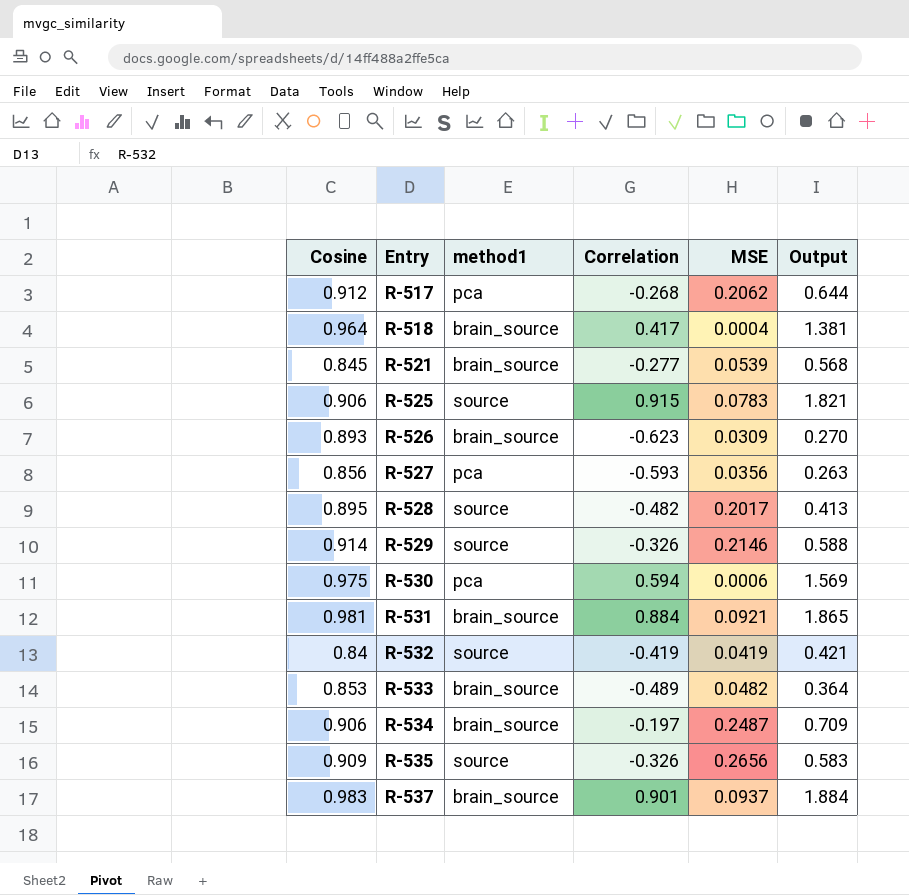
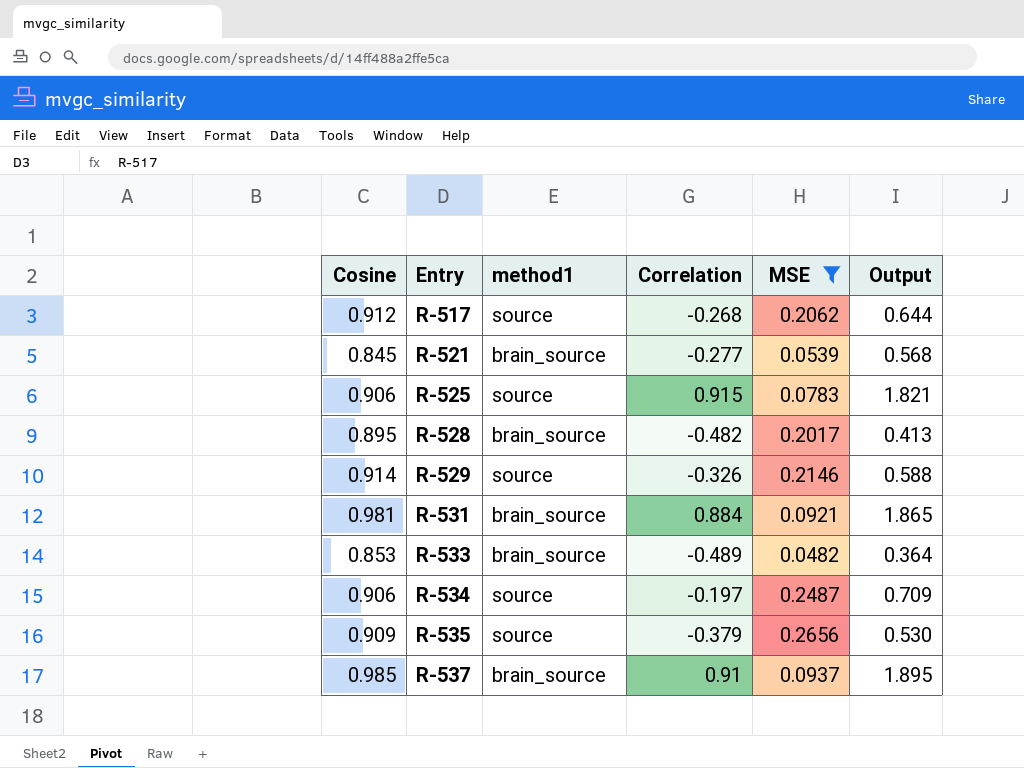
filter: none -> MSE >= 0.0482
R-517 | method1: pca -> source
R-528 | method1: source -> brain_source
R-534 | method1: brain_source -> source
R-535 | Correlation: -0.326 -> -0.379
R-535 | Output: 0.583 -> 0.530
R-537 | Cosine: 0.983 -> 0.985
R-537 | Correlation: 0.901 -> 0.91
R-537 | Output: 1.884 -> 1.895

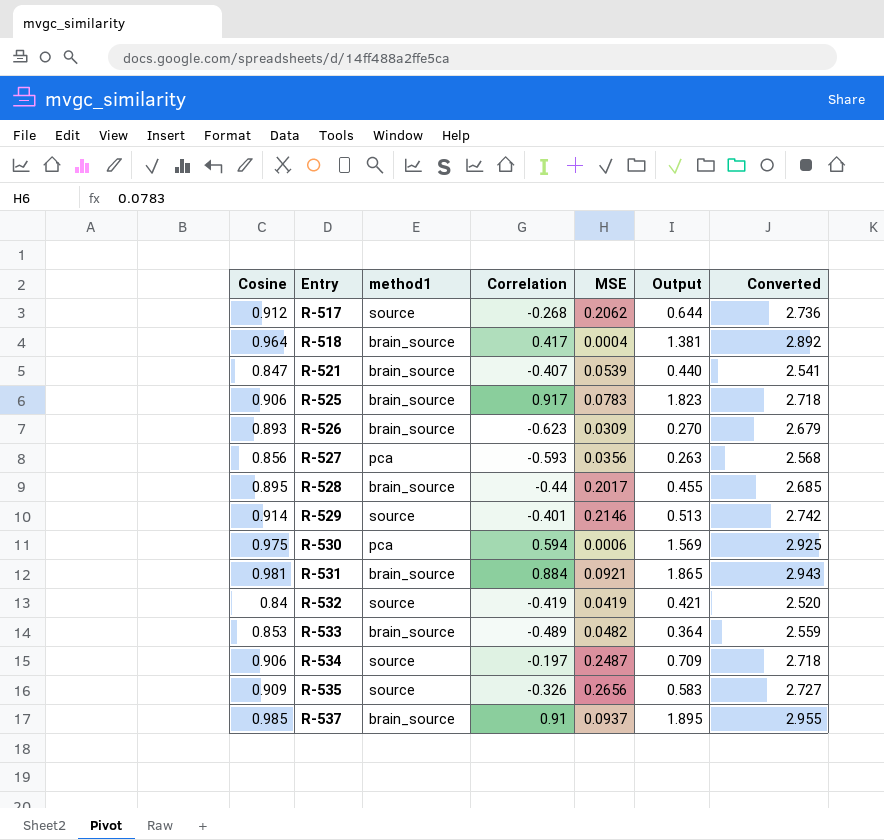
filter: MSE >= 0.0482 -> none
column Converted | formula: none -> [Cosine] * 3
R-521 | Cosine: 0.845 -> 0.847
R-521 | Correlation: -0.277 -> -0.407
R-521 | Output: 0.568 -> 0.440
R-525 | method1: source -> brain_source
R-525 | Correlation: 0.915 -> 0.917
R-525 | Output: 1.821 -> 1.823
R-528 | Correlation: -0.482 -> -0.44
R-528 | Output: 0.413 -> 0.455
R-529 | Correlation: -0.326 -> -0.401
R-529 | Output: 0.588 -> 0.513
R-535 | Correlation: -0.379 -> -0.326
R-535 | Output: 0.530 -> 0.583

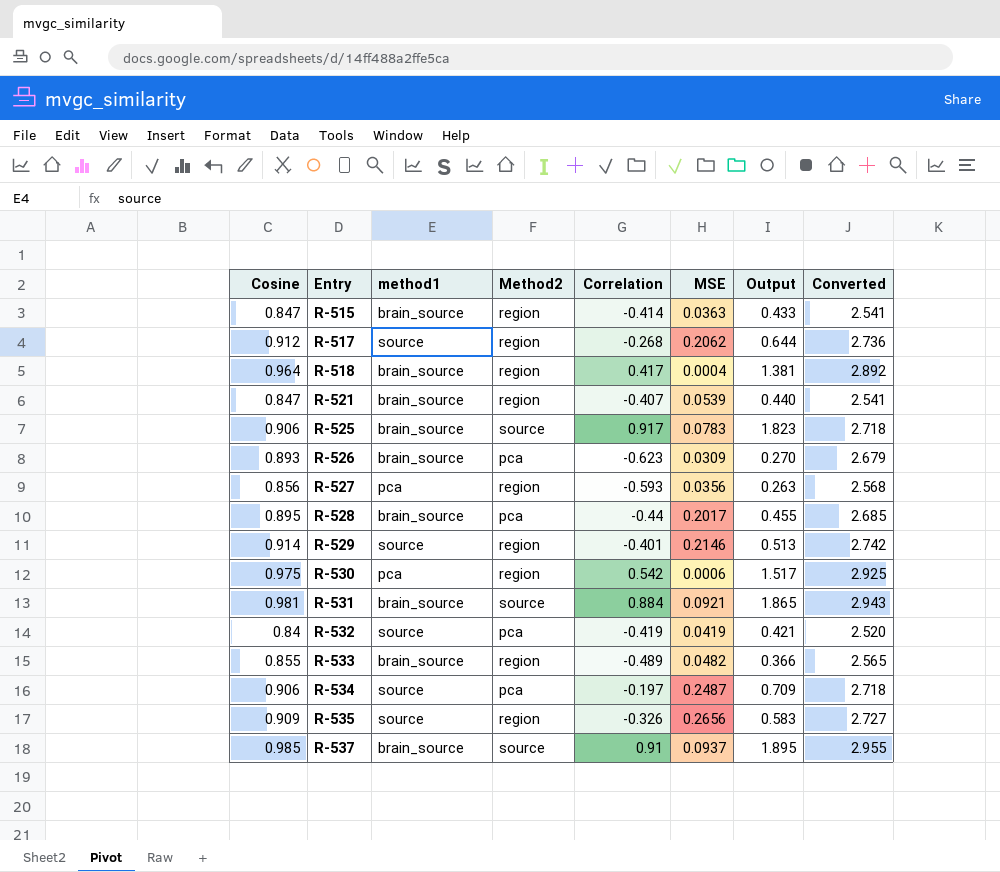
column Method2 | position: none -> 4
row R-515: none -> 0.847 | brain_source | region | -0.414 | 0.0363 | 0.433 | 2.541
R-530 | Correlation: 0.594 -> 0.542
R-530 | Output: 1.569 -> 1.517
R-533 | Cosine: 0.853 -> 0.855
R-533 | Output: 0.364 -> 0.366
R-533 | Converted: 2.559 -> 2.565

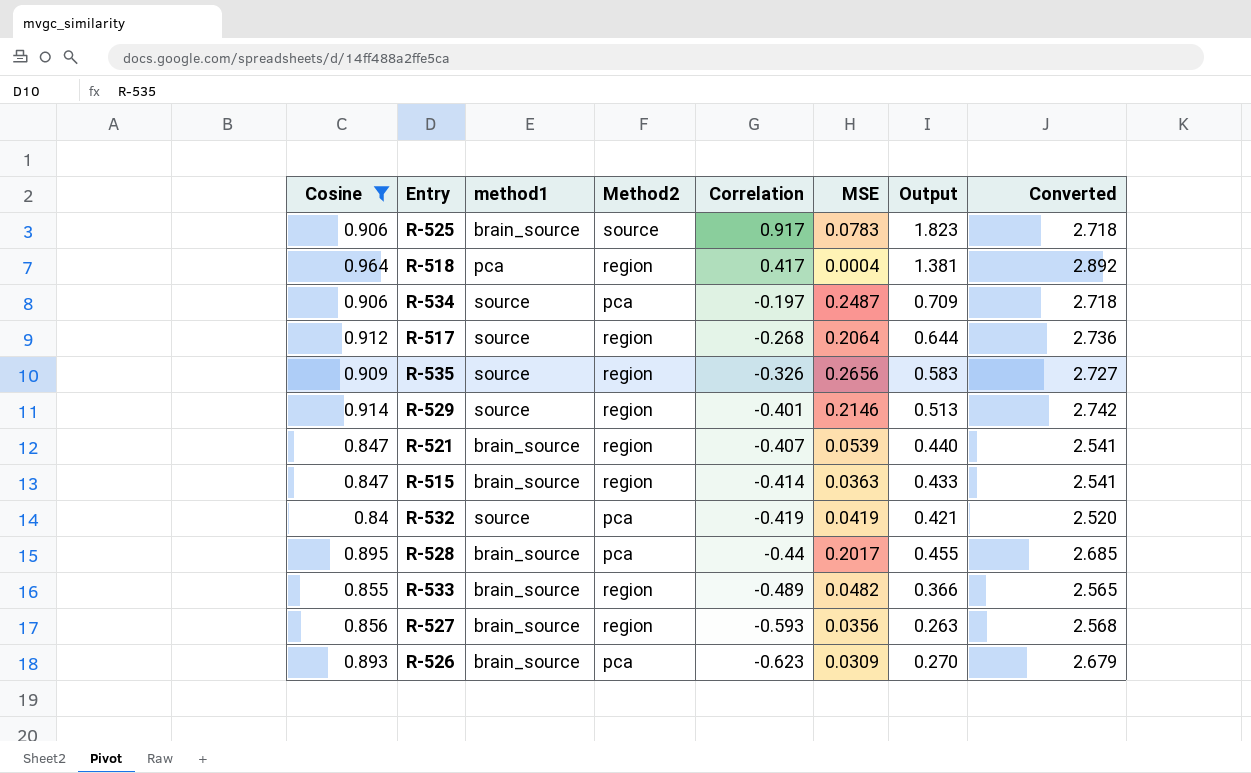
filter: none -> Cosine <= 0.964
row order: Entry ascending -> Correlation descending
R-518 | method1: brain_source -> pca
R-517 | MSE: 0.2062 -> 0.2064
R-527 | method1: pca -> brain_source

